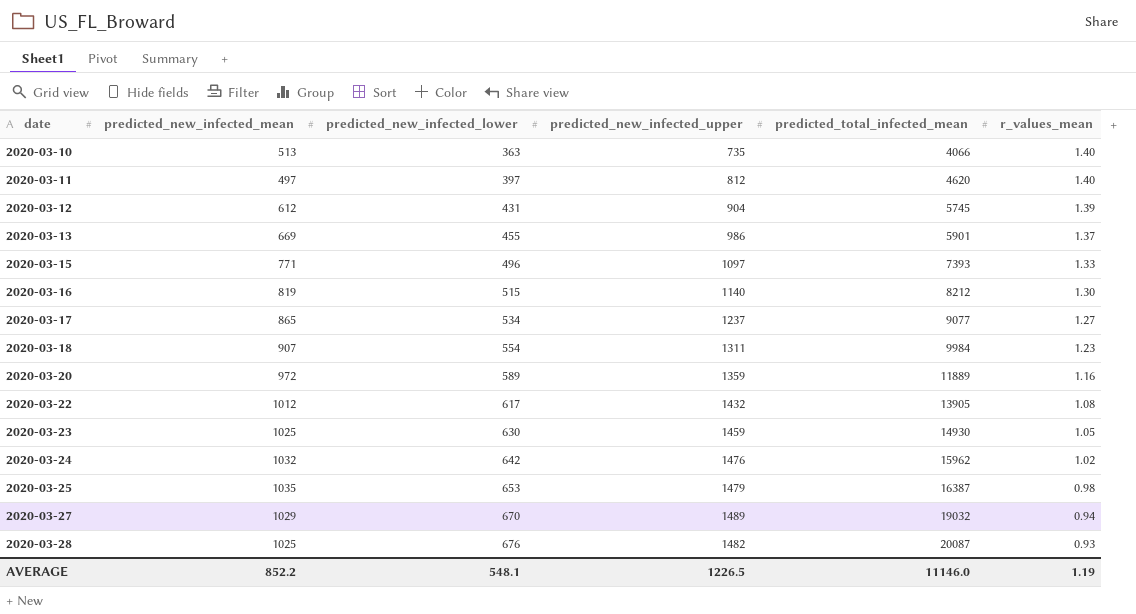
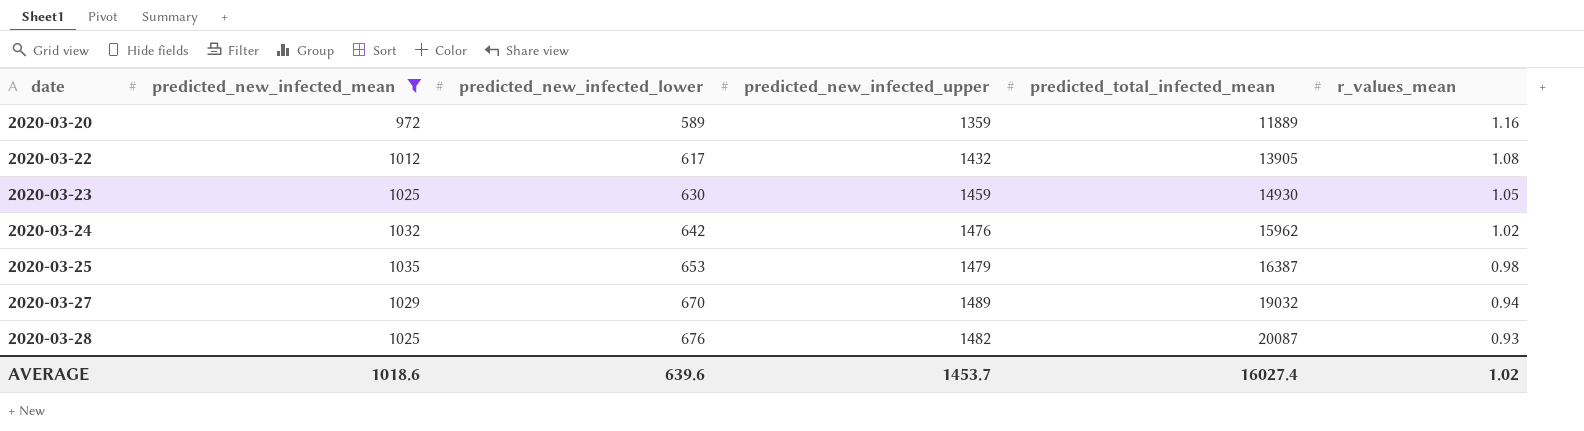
filter: none -> predicted_new_infected_mean >= 972
AVERAGE | predicted_new_infected_mean: 852.2 -> 1018.6
AVERAGE | predicted_new_infected_lower: 548.1 -> 639.6
AVERAGE | predicted_new_infected_upper: 1226.5 -> 1453.7
AVERAGE | predicted_total_infected_mean: 11146.0 -> 16027.4
AVERAGE | r_values_mean: 1.19 -> 1.02

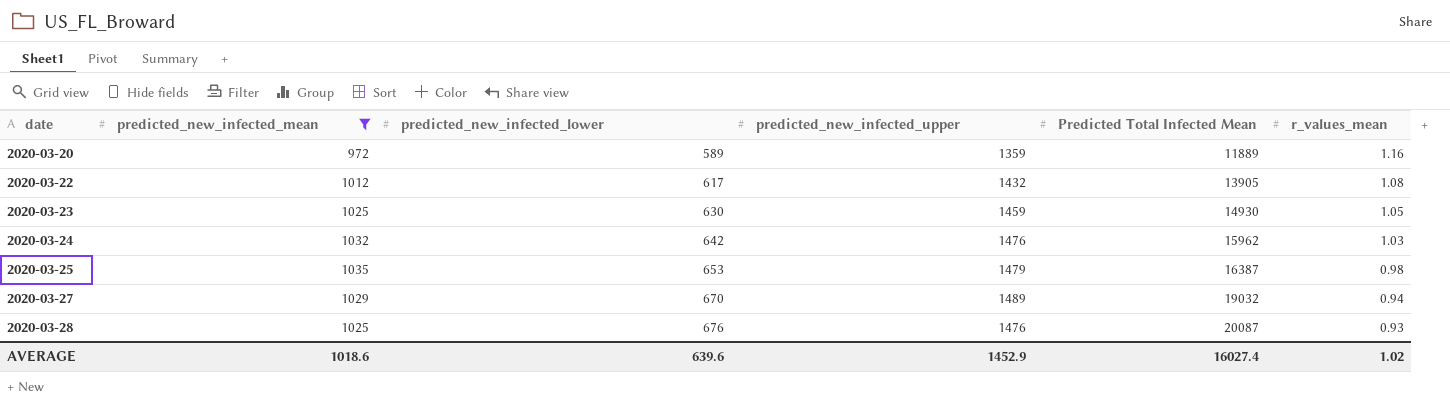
column name: predicted_total_infected_mean -> Predicted Total Infected Mean
2020-03-24 | r_values_mean: 1.02 -> 1.03
2020-03-28 | predicted_new_infected_upper: 1482 -> 1476
AVERAGE | predicted_new_infected_upper: 1453.7 -> 1452.9

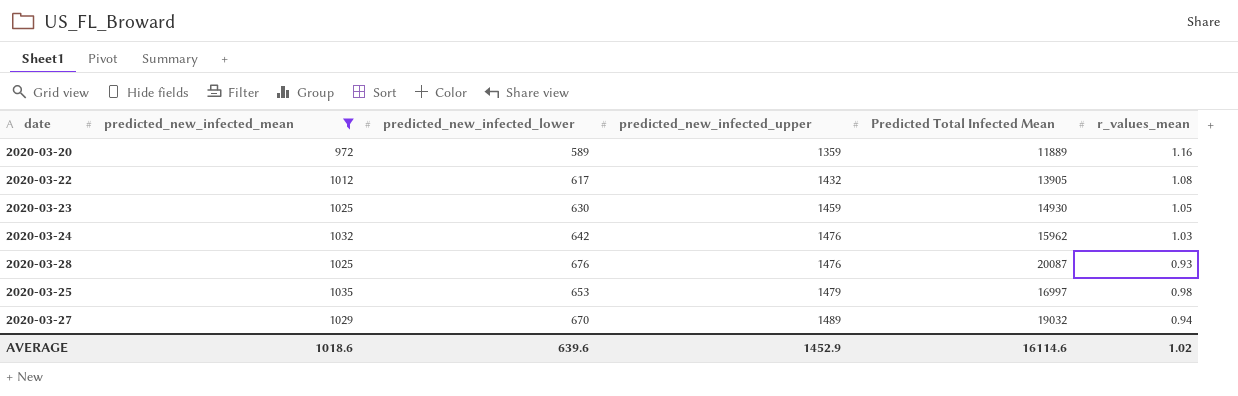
row order: date ascending -> predicted_new_infected_upper ascending
2020-03-25 | Predicted Total Infected Mean: 16387 -> 16997
AVERAGE | Predicted Total Infected Mean: 16027.4 -> 16114.6

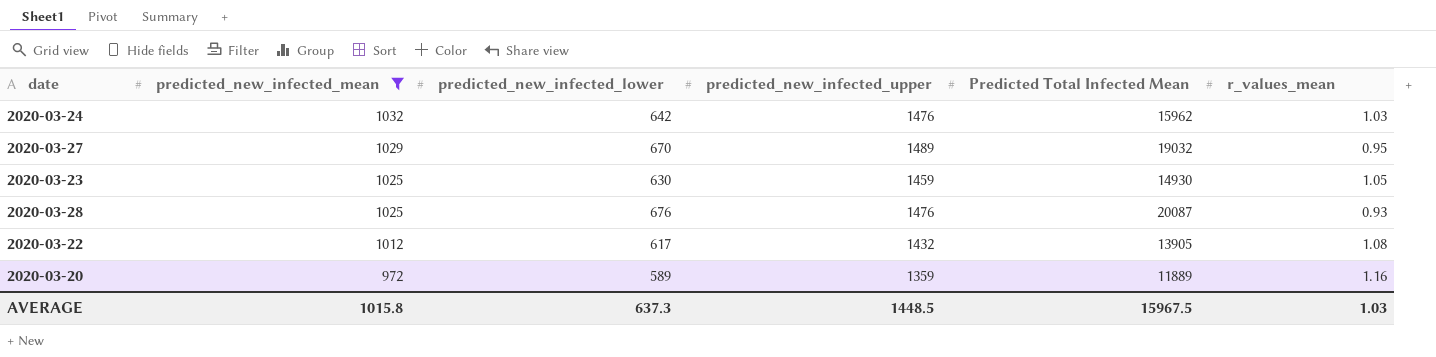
row order: predicted_new_infected_upper ascending -> predicted_new_infected_mean descending
row 2020-03-25: 1035 | 653 | 1479 | 16997 | 0.98 -> none
2020-03-27 | r_values_mean: 0.94 -> 0.95
AVERAGE | predicted_new_infected_mean: 1018.6 -> 1015.8
AVERAGE | predicted_new_infected_lower: 639.6 -> 637.3
AVERAGE | predicted_new_infected_upper: 1452.9 -> 1448.5
AVERAGE | Predicted Total Infected Mean: 16114.6 -> 15967.5
AVERAGE | r_values_mean: 1.02 -> 1.03

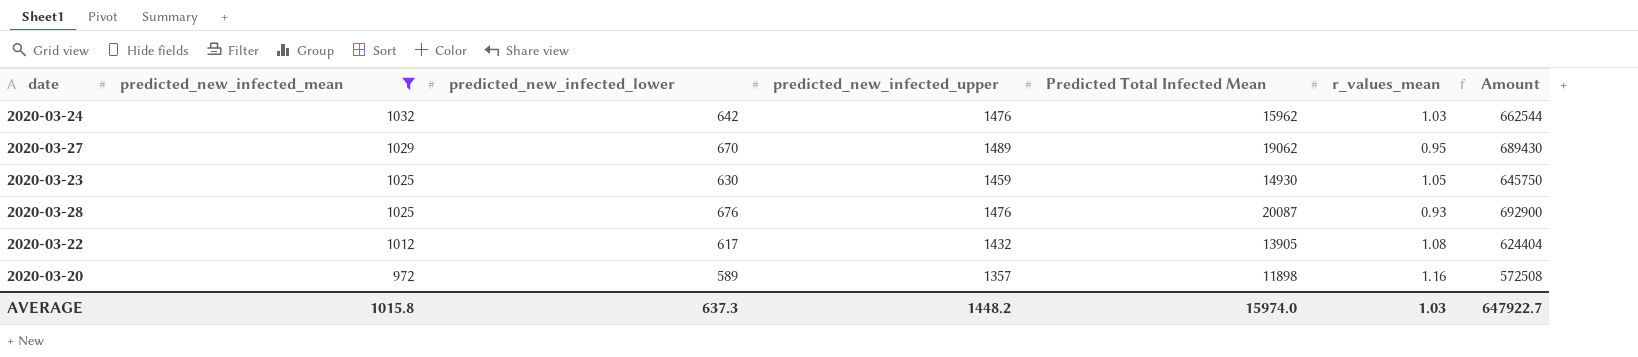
column Amount | formula: none -> [predicted_new_infected_mean] * [predicted_new_infected_lower]
2020-03-27 | Predicted Total Infected Mean: 19032 -> 19062
2020-03-20 | predicted_new_infected_upper: 1359 -> 1357
2020-03-20 | Predicted Total Infected Mean: 11889 -> 11898
AVERAGE | predicted_new_infected_upper: 1448.5 -> 1448.2
AVERAGE | Predicted Total Infected Mean: 15967.5 -> 15974.0

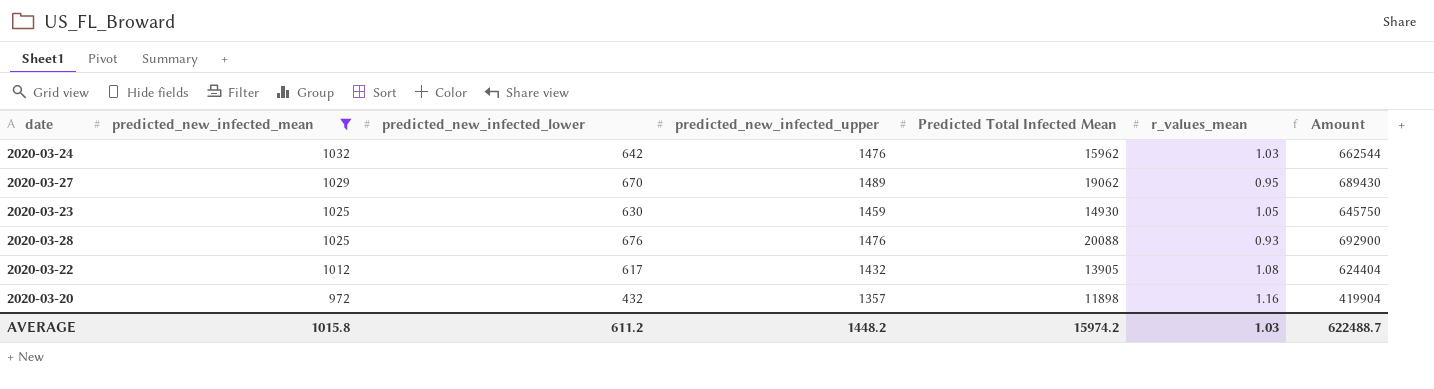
2020-03-28 | Predicted Total Infected Mean: 20087 -> 20088
2020-03-20 | predicted_new_infected_lower: 589 -> 432
2020-03-20 | Amount: 572508 -> 419904
AVERAGE | predicted_new_infected_lower: 637.3 -> 611.2
AVERAGE | Predicted Total Infected Mean: 15974.0 -> 15974.2
AVERAGE | Amount: 647922.7 -> 622488.7

